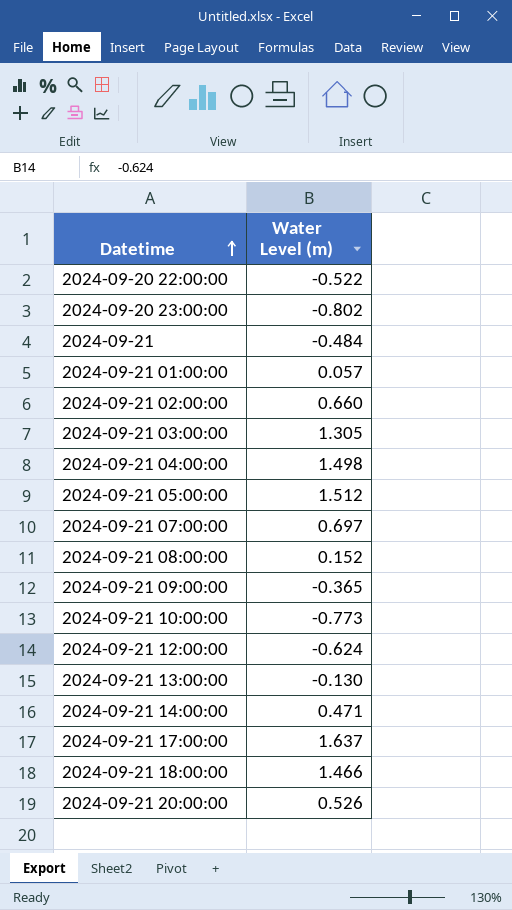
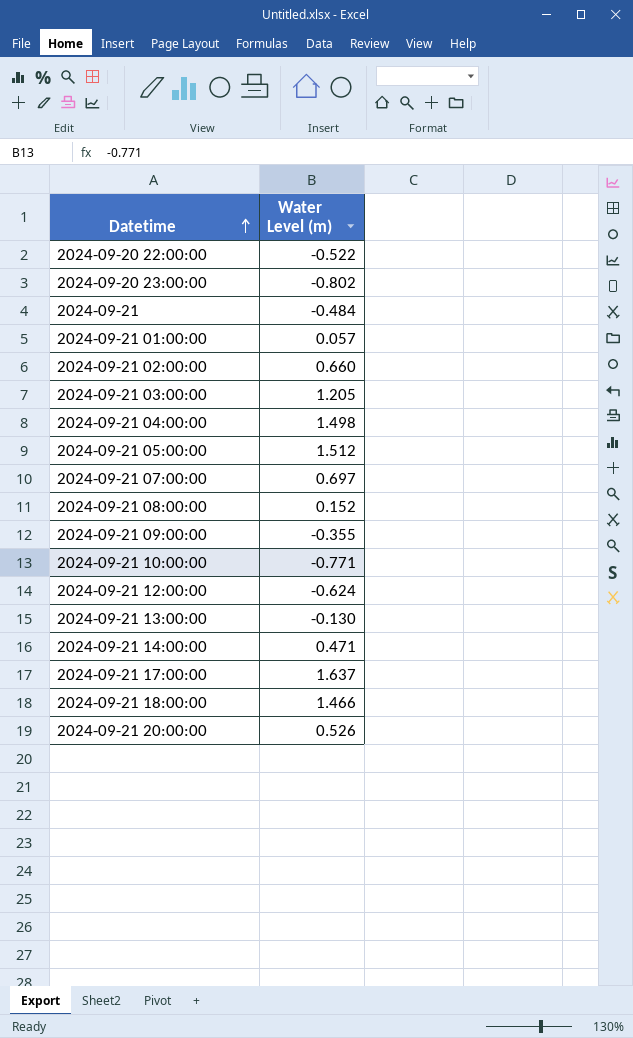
2024-09-21 03:00:00 | Water Level (m): 1.305 -> 1.205
2024-09-21 09:00:00 | Water Level (m): -0.365 -> -0.355
2024-09-21 10:00:00 | Water Level (m): -0.773 -> -0.771

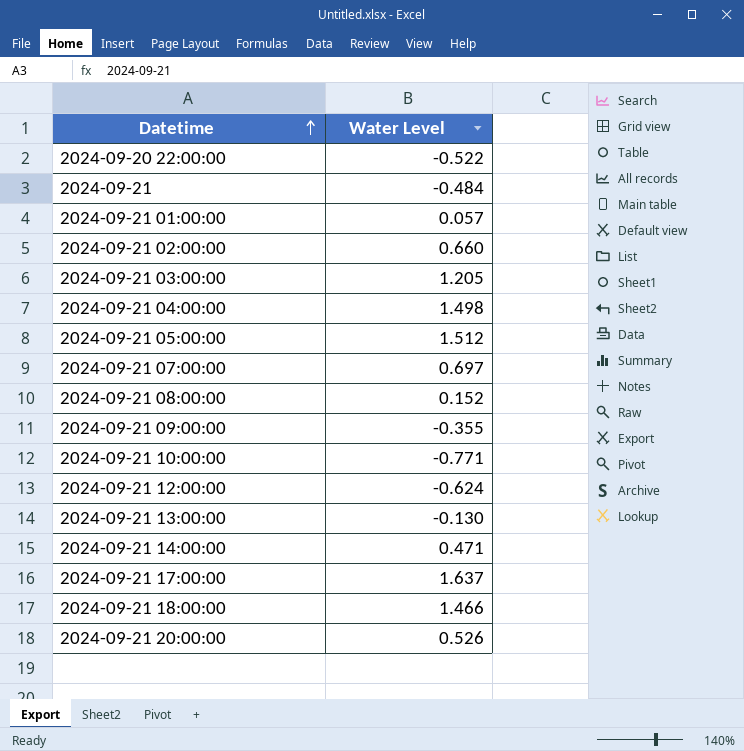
column name: Water Level (m) -> Water Level
row 2024-09-20 23:00:00: -0.802 -> none

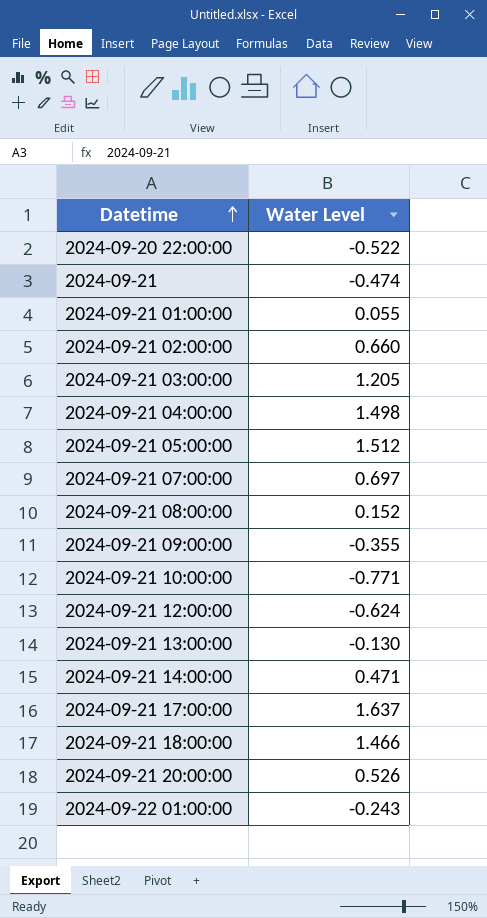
2024-09-21 | Water Level: -0.484 -> -0.474
2024-09-21 01:00:00 | Water Level: 0.057 -> 0.055
row 2024-09-22 01:00:00: none -> -0.243

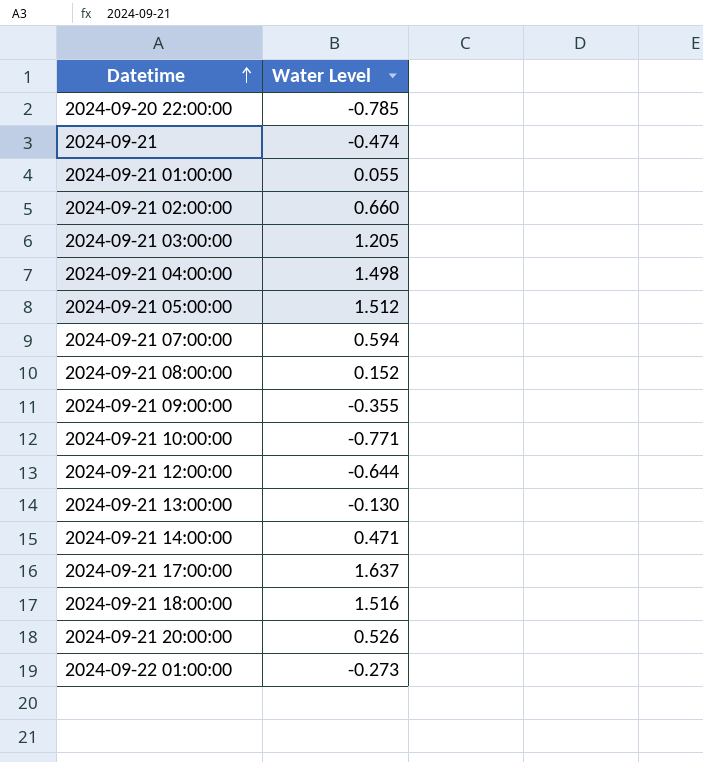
2024-09-20 22:00:00 | Water Level: -0.522 -> -0.785
2024-09-21 07:00:00 | Water Level: 0.697 -> 0.594
2024-09-21 12:00:00 | Water Level: -0.624 -> -0.644
2024-09-21 18:00:00 | Water Level: 1.466 -> 1.516
2024-09-22 01:00:00 | Water Level: -0.243 -> -0.273

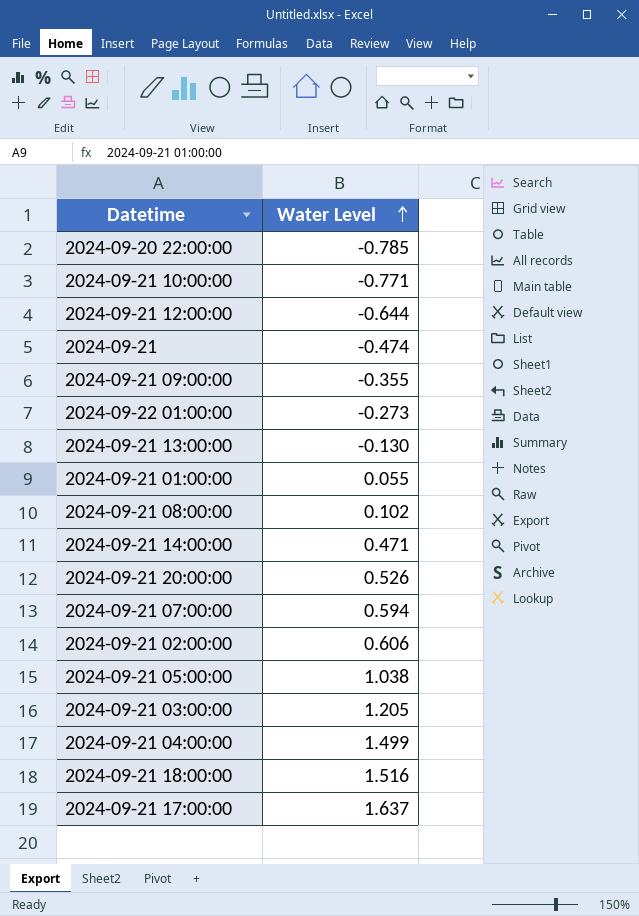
row order: Datetime ascending -> Water Level ascending
2024-09-21 08:00:00 | Water Level: 0.152 -> 0.102
2024-09-21 02:00:00 | Water Level: 0.660 -> 0.606
2024-09-21 05:00:00 | Water Level: 1.512 -> 1.038
2024-09-21 04:00:00 | Water Level: 1.498 -> 1.499

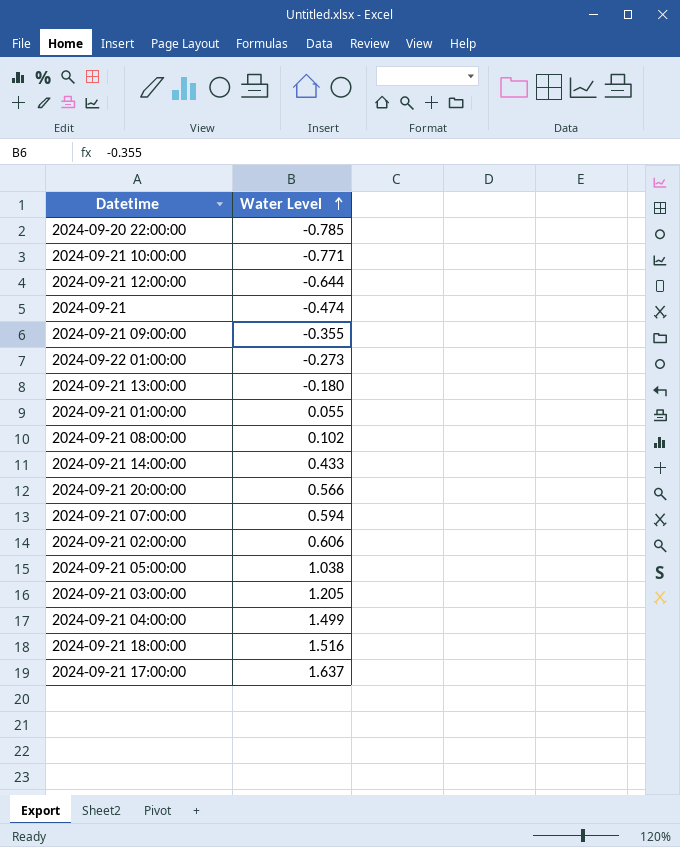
2024-09-21 13:00:00 | Water Level: -0.130 -> -0.180
2024-09-21 14:00:00 | Water Level: 0.471 -> 0.433
2024-09-21 20:00:00 | Water Level: 0.526 -> 0.566

